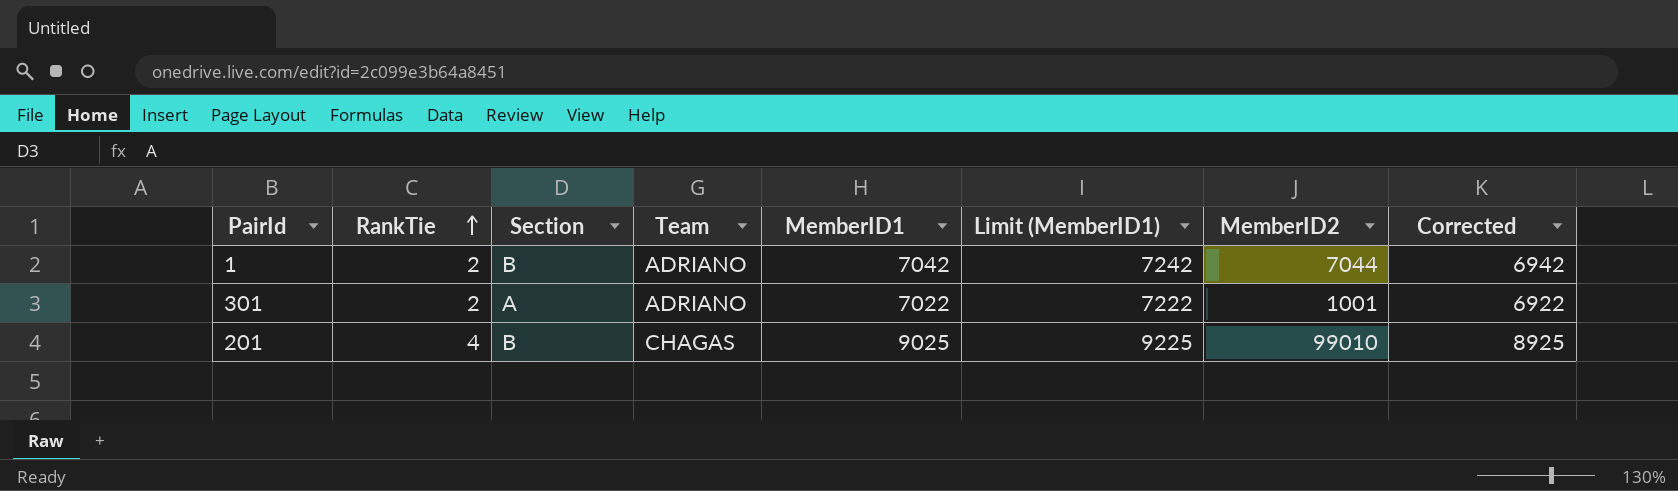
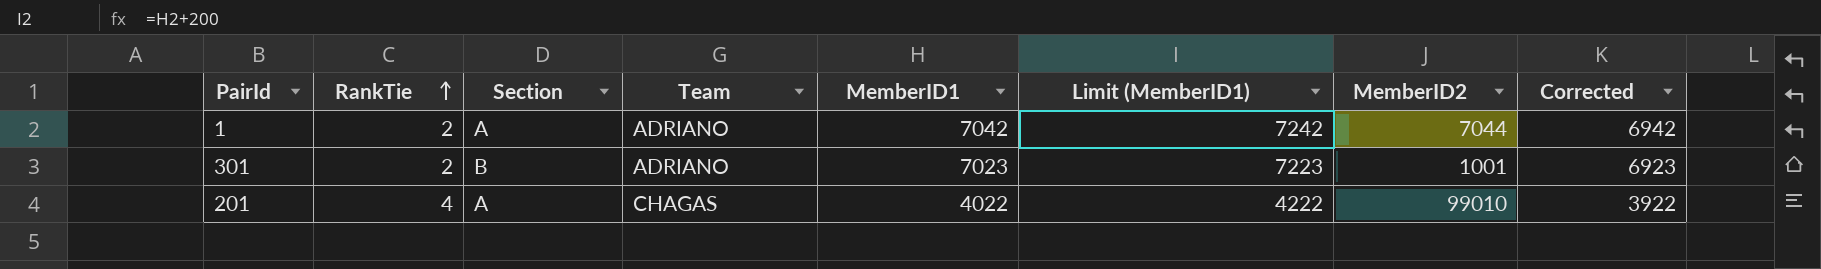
1 | Section: B -> A
301 | Section: A -> B
301 | MemberID1: 7022 -> 7023
301 | Limit (MemberID1): 7222 -> 7223
301 | Corrected: 6922 -> 6923
201 | Section: B -> A
201 | MemberID1: 9025 -> 4022
201 | Limit (MemberID1): 9225 -> 4222
201 | Corrected: 8925 -> 3922

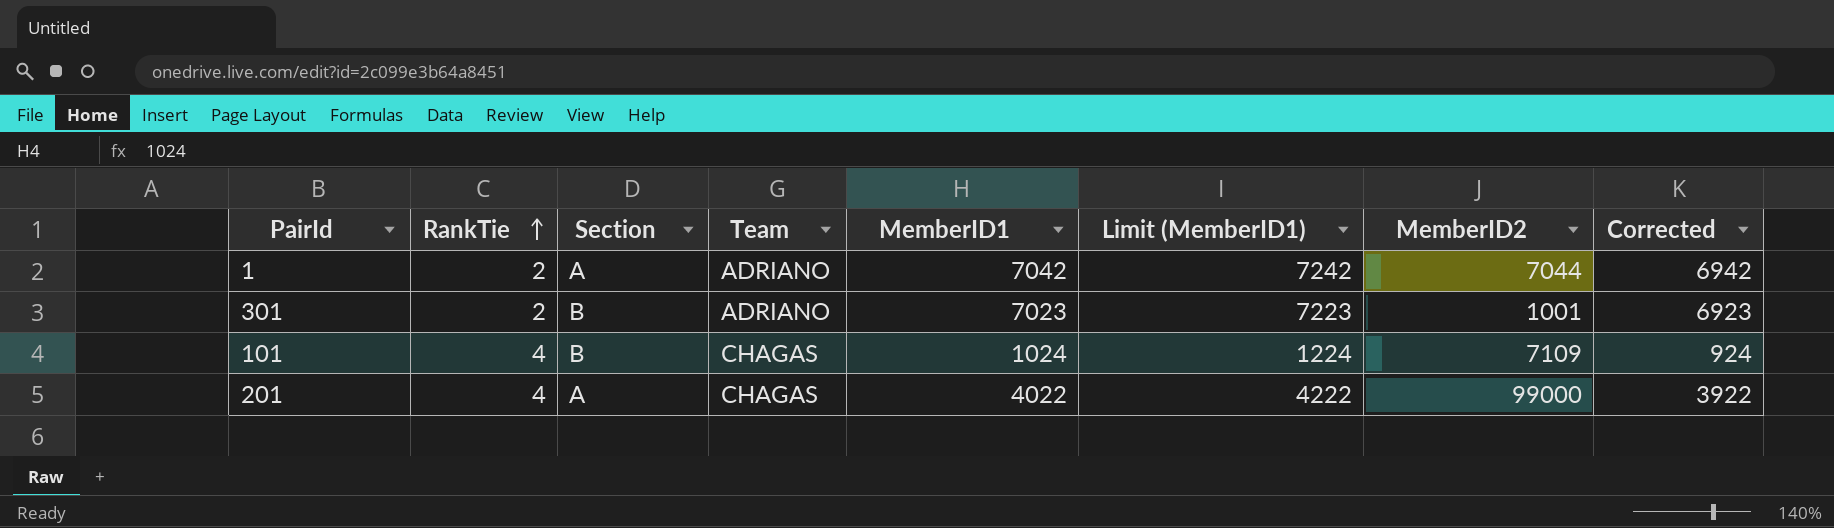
row 101: none -> 4 | B | CHAGAS | 1024 | 1224 | 7109 | 924
201 | MemberID2: 99010 -> 99000

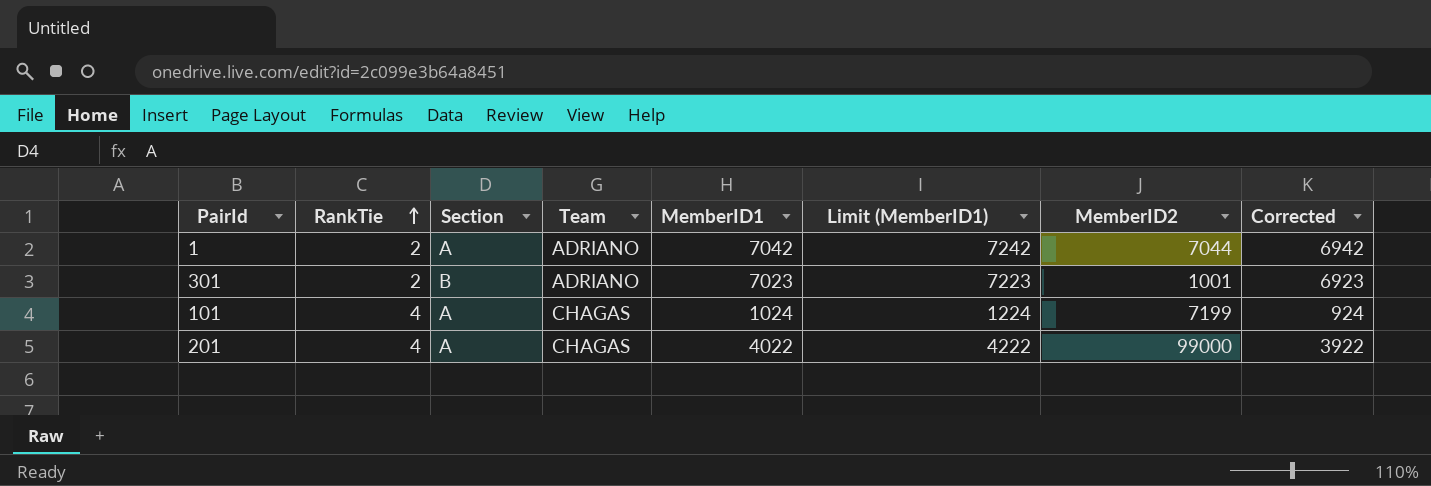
101 | Section: B -> A
101 | MemberID2: 7109 -> 7199

